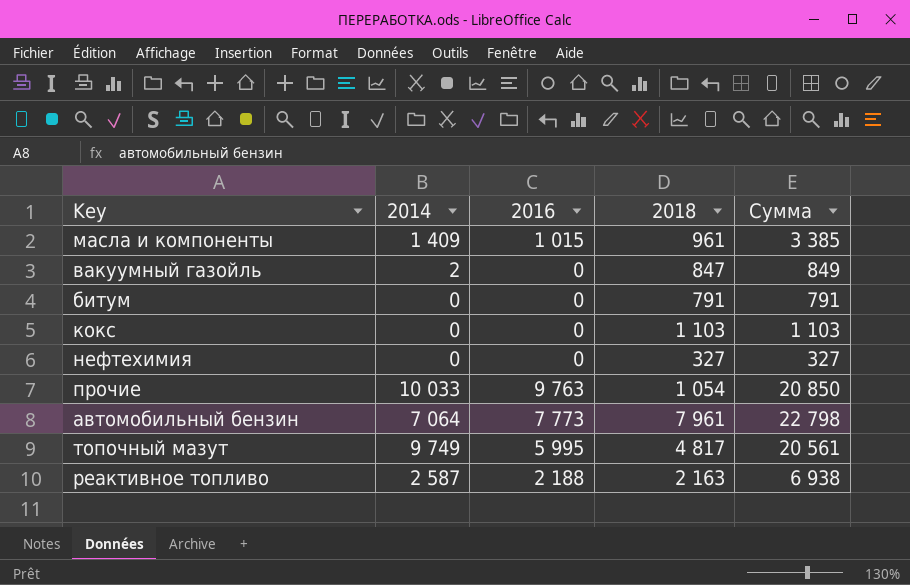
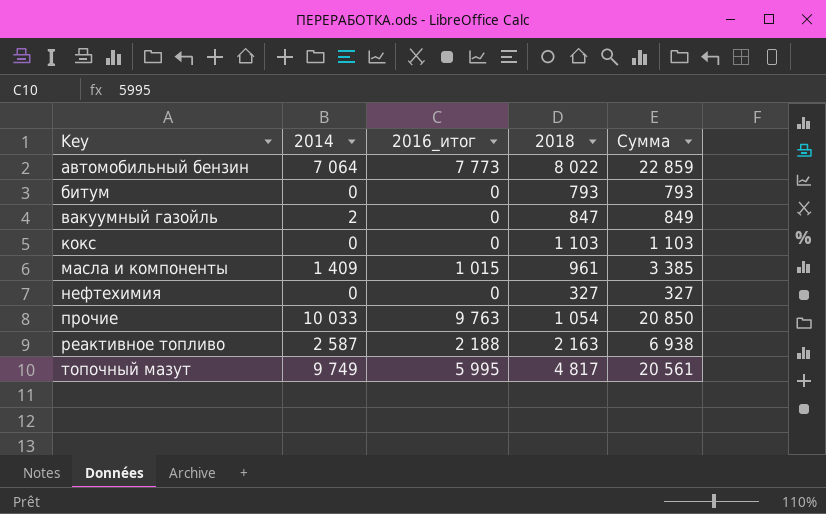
row order: none -> Key ascending
column name: 2016 -> 2016_итог
автомобильный бензин | 2018: 7 961 -> 8 022
автомобильный бензин | Сумма: 22 798 -> 22 859
битум | 2018: 791 -> 793
битум | Сумма: 791 -> 793

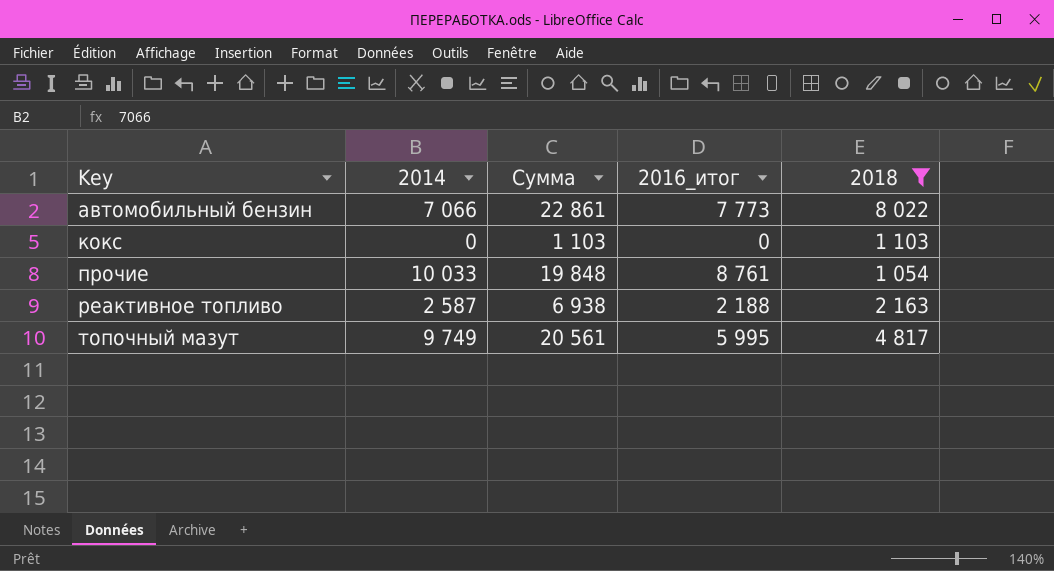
filter: none -> 2018 >= 1 054
column Сумма | position: 5 -> 3
автомобильный бензин | 2014: 7 064 -> 7 066
автомобильный бензин | Сумма: 22 859 -> 22 861
прочие | Сумма: 20 850 -> 19 848
прочие | 2016_итог: 9 763 -> 8 761

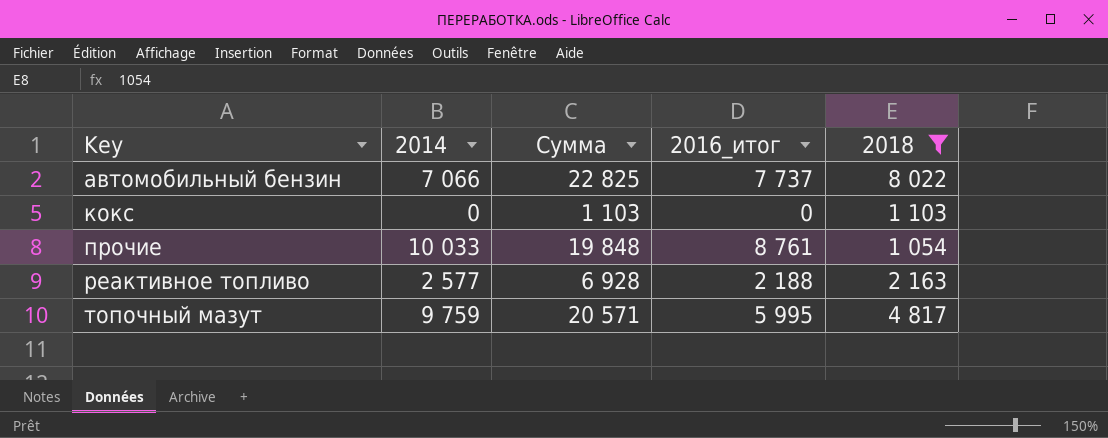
автомобильный бензин | Сумма: 22 861 -> 22 825
автомобильный бензин | 2016_итог: 7 773 -> 7 737
реактивное топливо | 2014: 2 587 -> 2 577
реактивное топливо | Сумма: 6 938 -> 6 928
топочный мазут | 2014: 9 749 -> 9 759
топочный мазут | Сумма: 20 561 -> 20 571

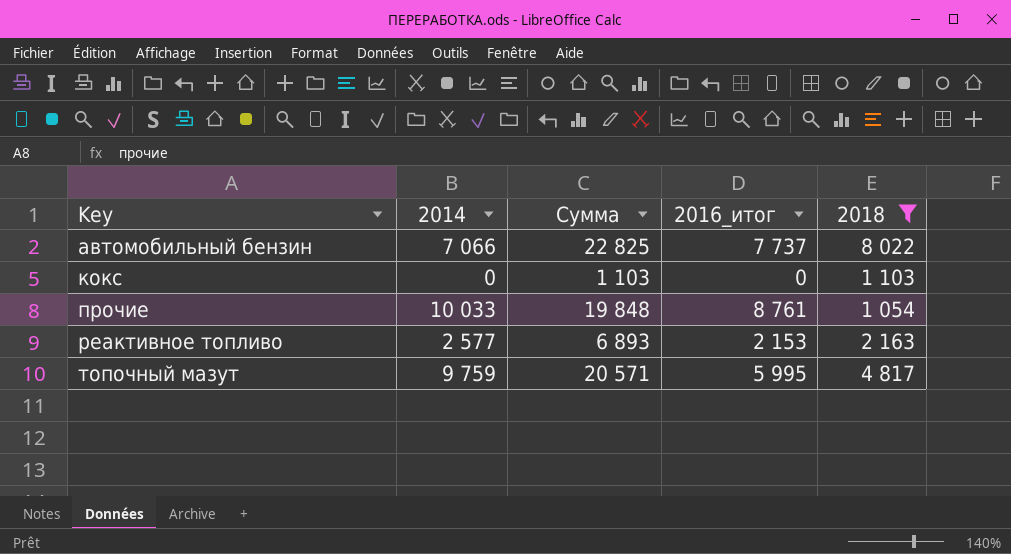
реактивное топливо | Сумма: 6 928 -> 6 893
реактивное топливо | 2016_итог: 2 188 -> 2 153

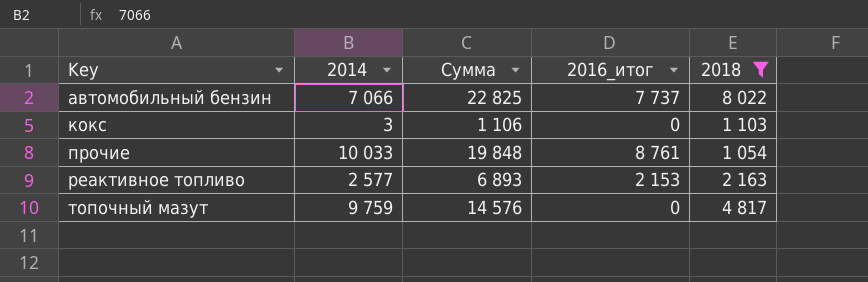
кокс | 2014: 0 -> 3
кокс | Сумма: 1 103 -> 1 106
топочный мазут | Сумма: 20 571 -> 14 576
топочный мазут | 2016_итог: 5 995 -> 0

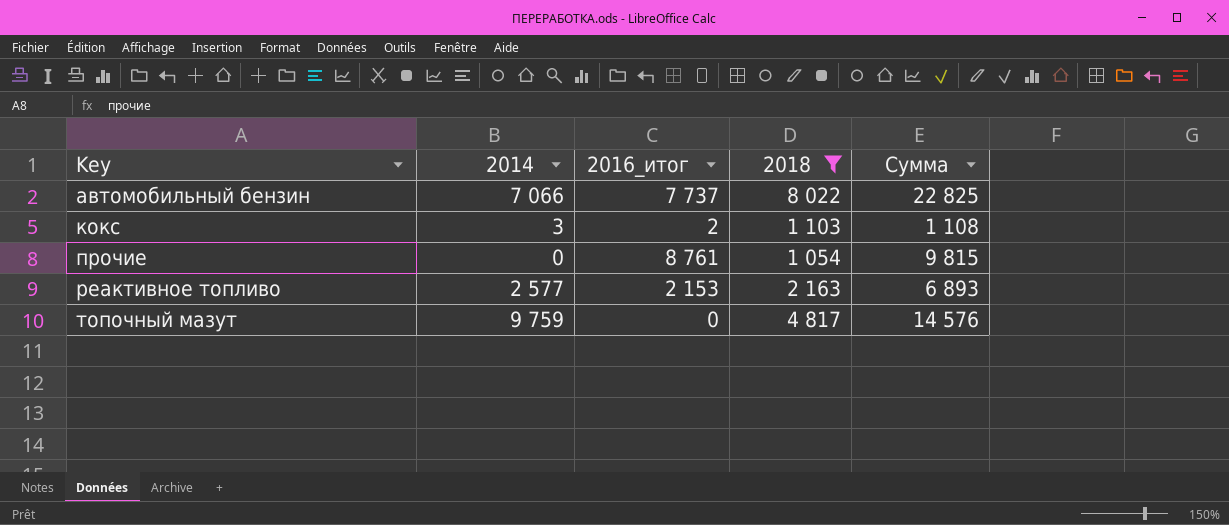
column Сумма | position: 3 -> 5
кокс | 2016_итог: 0 -> 2
кокс | Сумма: 1 106 -> 1 108
прочие | 2014: 10 033 -> 0
прочие | Сумма: 19 848 -> 9 815

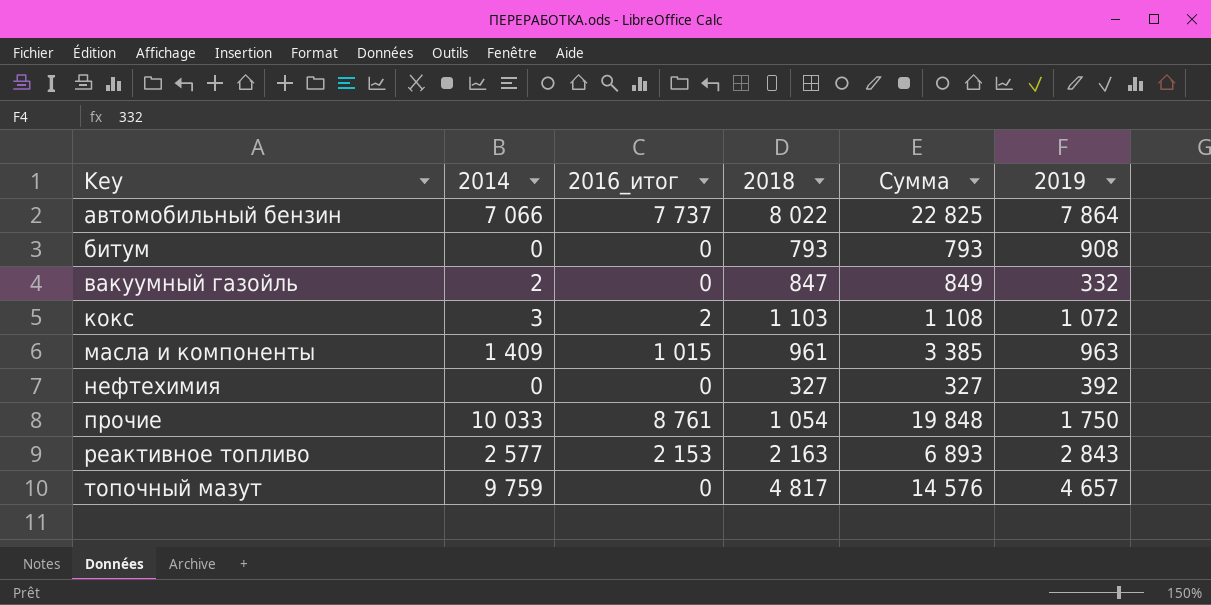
filter: 2018 >= 1 054 -> none
column 2019 | position: none -> 6
прочие | 2014: 0 -> 10 033
прочие | Сумма: 9 815 -> 19 848

